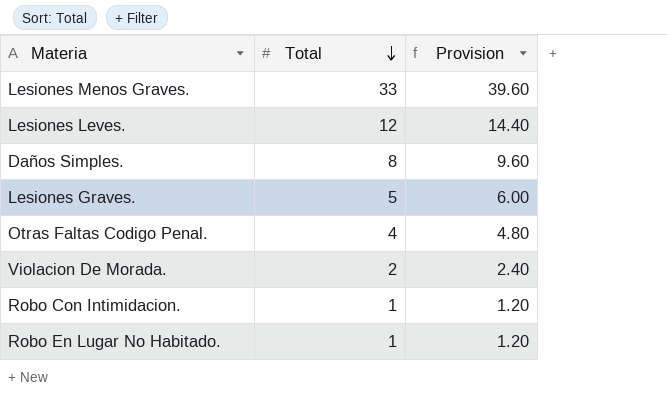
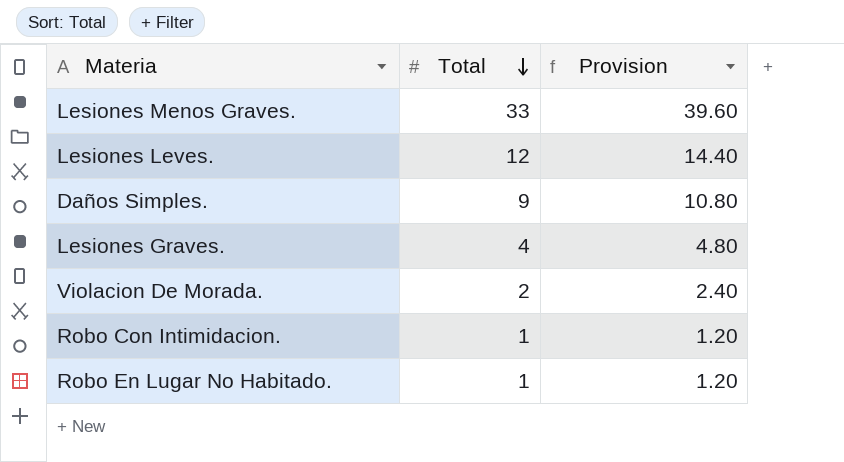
row Otras Faltas Codigo Penal.: 4 | 4.80 -> none
Daños Simples. | Total: 8 -> 9
Daños Simples. | Provision: 9.60 -> 10.80
Lesiones Graves. | Total: 5 -> 4
Lesiones Graves. | Provision: 6.00 -> 4.80

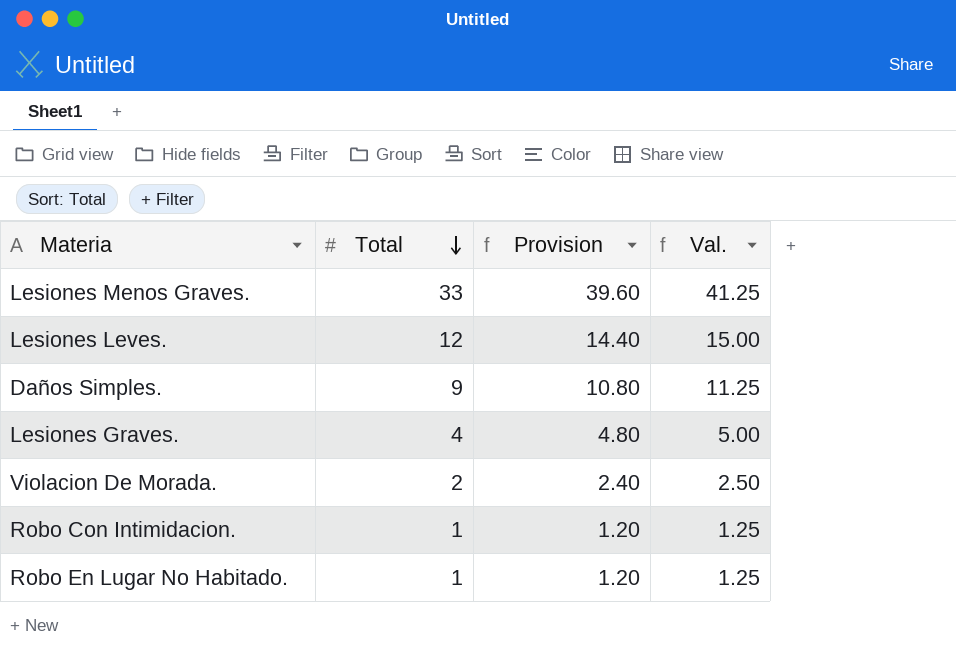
column Val. | formula: none -> [Total] * 1.25

